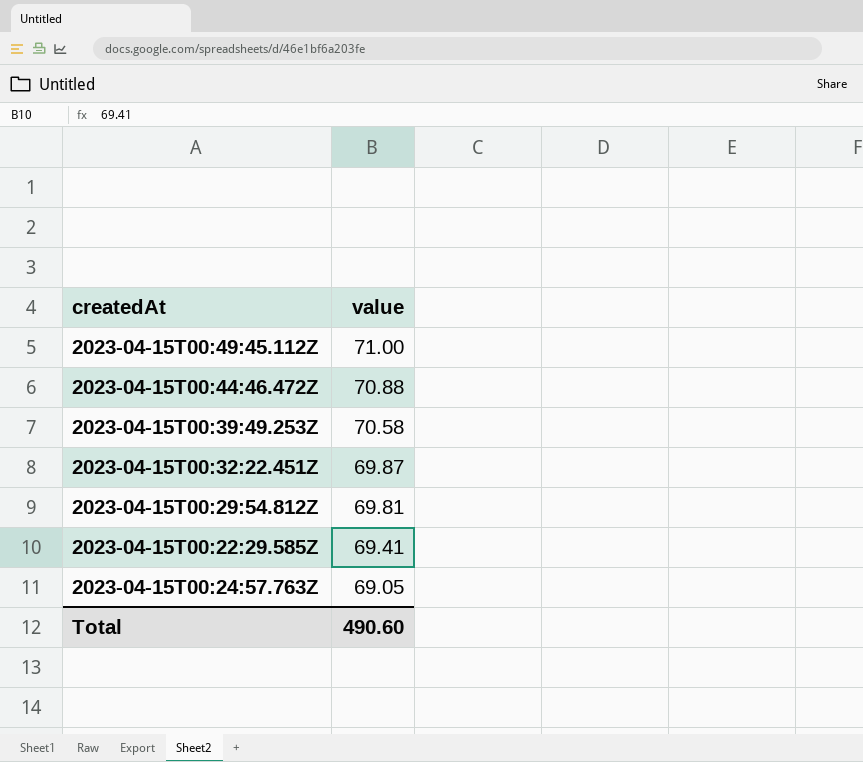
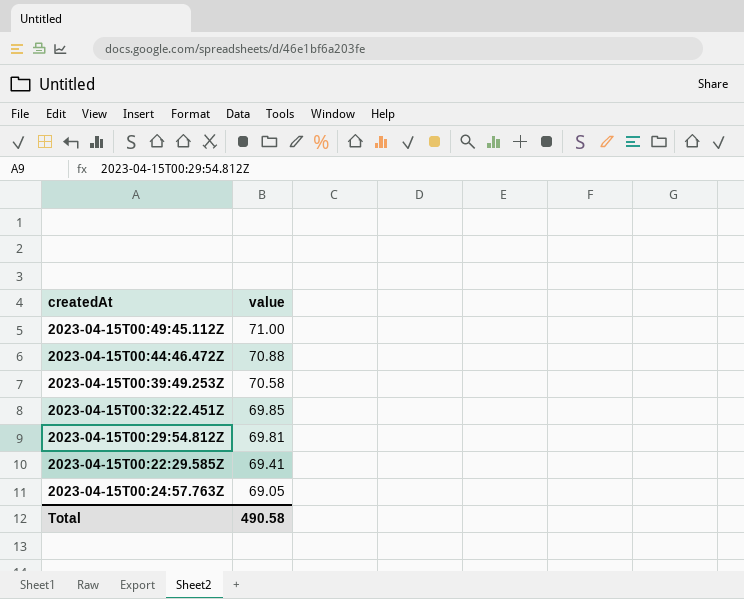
2023-04-15T00:32:22.451Z | value: 69.87 -> 69.85
Total | value: 490.60 -> 490.58

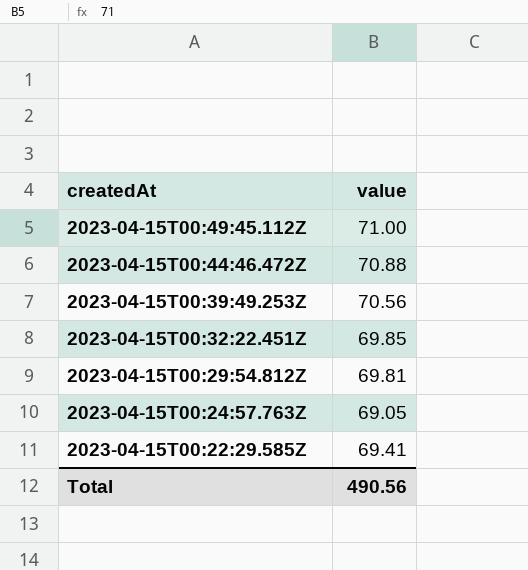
row order: value descending -> createdAt descending
2023-04-15T00:39:49.253Z | value: 70.58 -> 70.56
Total | value: 490.58 -> 490.56

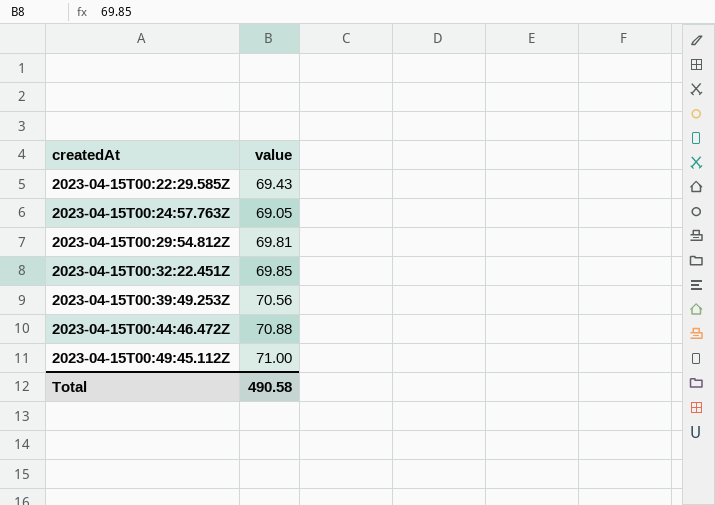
row order: createdAt descending -> createdAt ascending
2023-04-15T00:22:29.585Z | value: 69.41 -> 69.43
Total | value: 490.56 -> 490.58

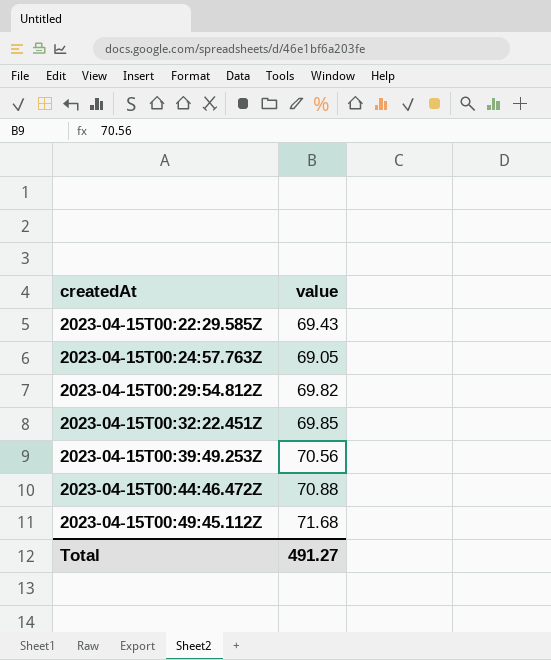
2023-04-15T00:29:54.812Z | value: 69.81 -> 69.82
2023-04-15T00:49:45.112Z | value: 71.00 -> 71.68
Total | value: 490.58 -> 491.27

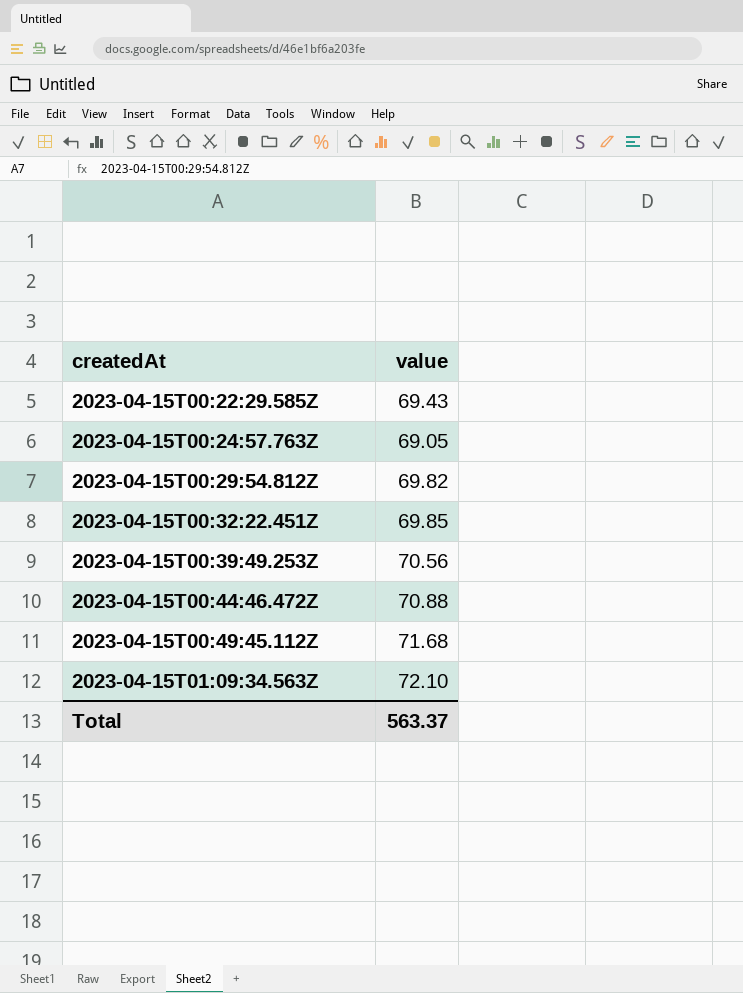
row 2023-04-15T01:09:34.563Z: none -> 72.10
Total | value: 491.27 -> 563.37

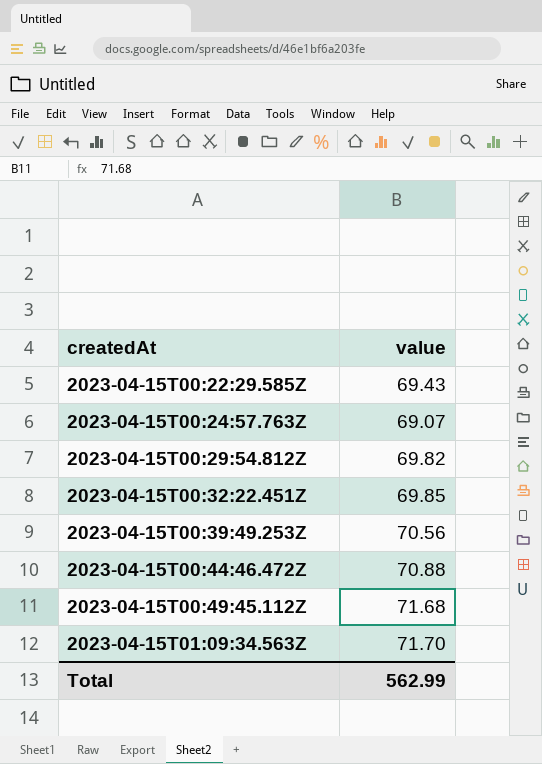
2023-04-15T00:24:57.763Z | value: 69.05 -> 69.07
2023-04-15T01:09:34.563Z | value: 72.10 -> 71.70
Total | value: 563.37 -> 562.99

